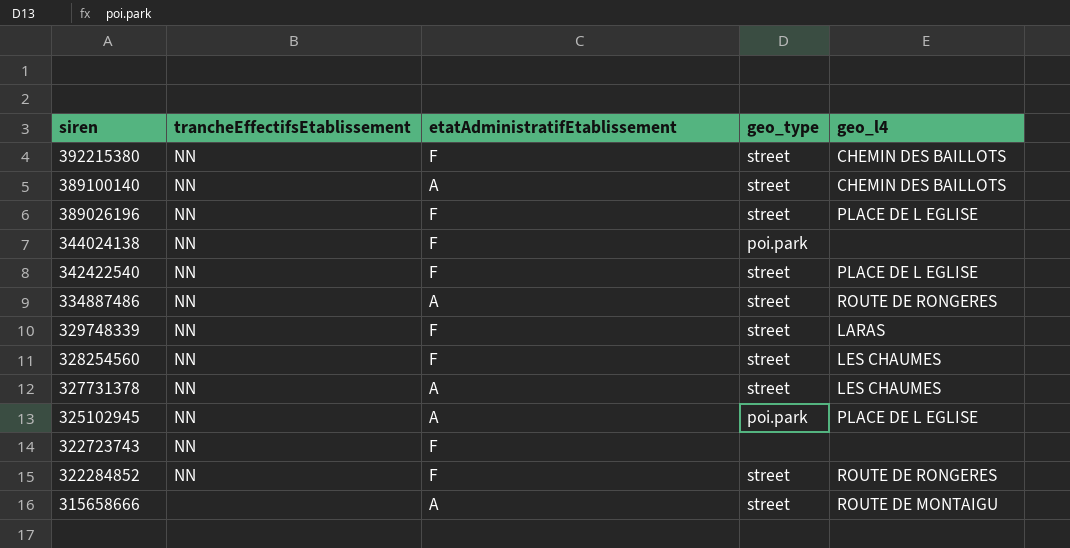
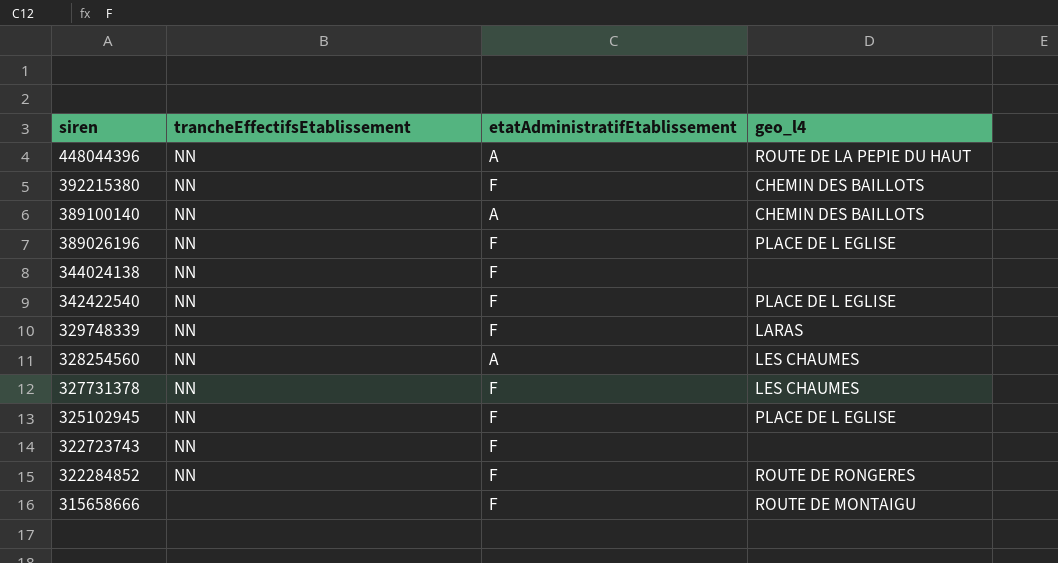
column geo_type | position: 4 -> none
row 334887486: NN | A | street | ROUTE DE RONGERES -> none
row 448044396: none -> NN | A | ROUTE DE LA PEPIE DU HAUT
328254560 | etatAdministratifEtablissement: F -> A
327731378 | etatAdministratifEtablissement: A -> F
325102945 | etatAdministratifEtablissement: A -> F
315658666 | etatAdministratifEtablissement: A -> F

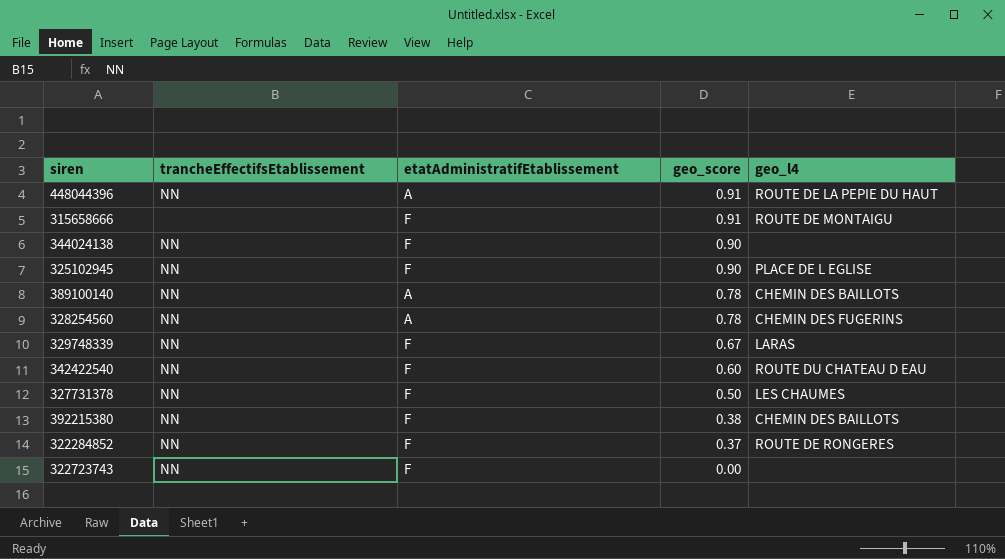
row order: siren descending -> geo_score descending
column geo_score | position: none -> 4
row 389026196: NN | F | PLACE DE L EGLISE -> none
328254560 | geo_l4: LES CHAUMES -> CHEMIN DES FUGERINS
342422540 | geo_l4: PLACE DE L EGLISE -> ROUTE DU CHATEAU D EAU

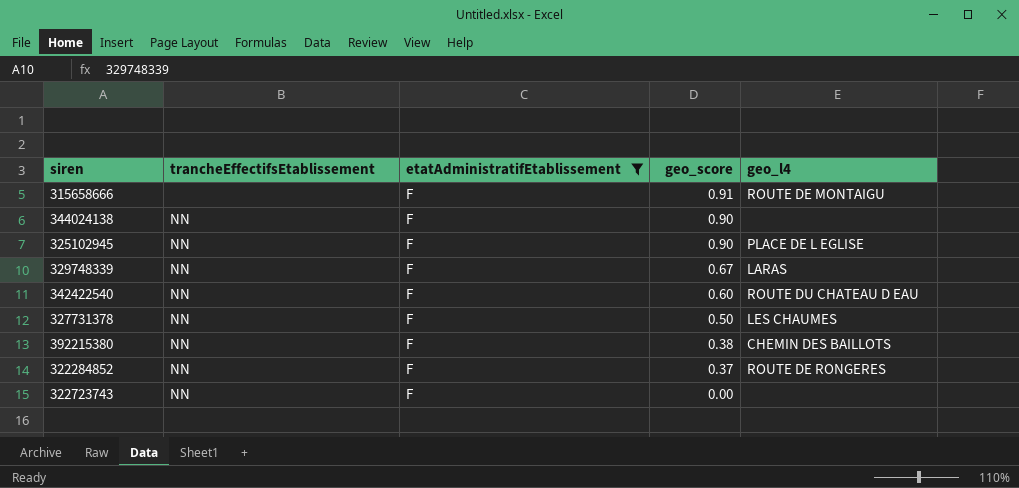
filter: none -> etatAdministratifEtablissement = F

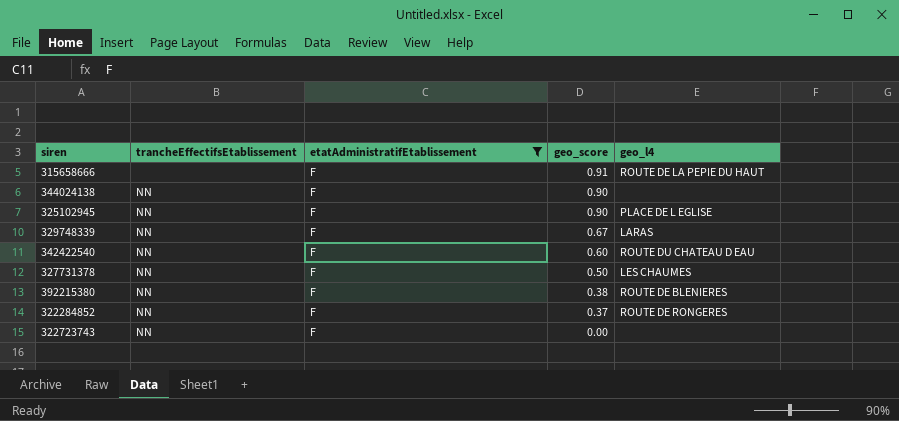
315658666 | geo_l4: ROUTE DE MONTAIGU -> ROUTE DE LA PEPIE DU HAUT
392215380 | geo_l4: CHEMIN DES BAILLOTS -> ROUTE DE BLENIERES

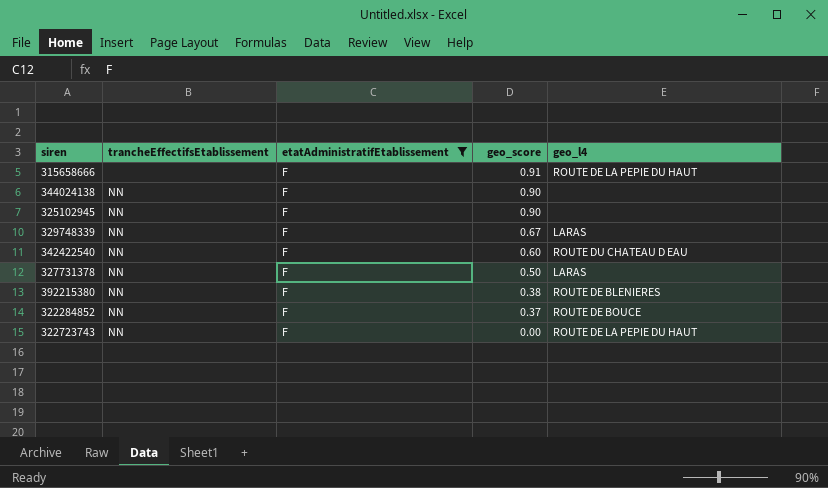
325102945 | geo_l4: PLACE DE L EGLISE -> none
327731378 | geo_l4: LES CHAUMES -> LARAS
322284852 | geo_l4: ROUTE DE RONGERES -> ROUTE DE BOUCE
322723743 | geo_l4: none -> ROUTE DE LA PEPIE DU HAUT

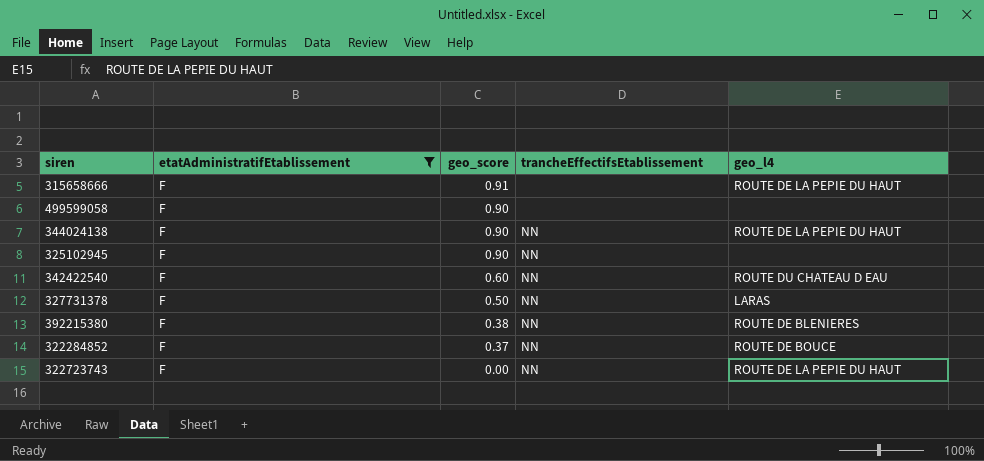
column trancheEffectifsEtablissement | position: 2 -> 4
row 329748339: NN | F | 0.67 | LARAS -> none
row 499599058: none -> F | 0.90 | none | none
344024138 | geo_l4: none -> ROUTE DE LA PEPIE DU HAUT

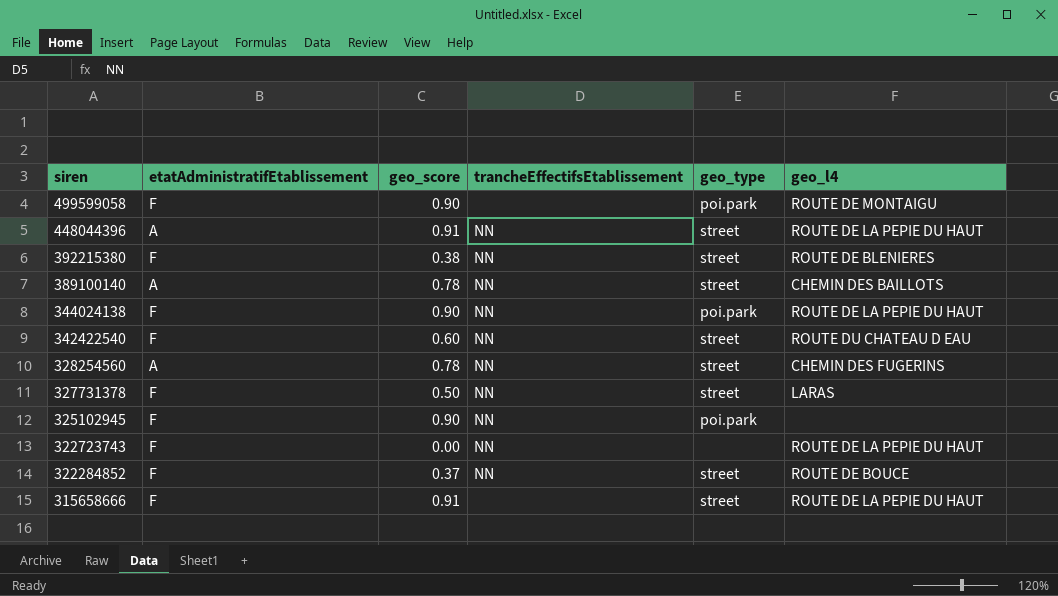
filter: etatAdministratifEtablissement = F -> none
row order: geo_score descending -> siren descending
column geo_type | position: none -> 5
499599058 | geo_l4: none -> ROUTE DE MONTAIGU

